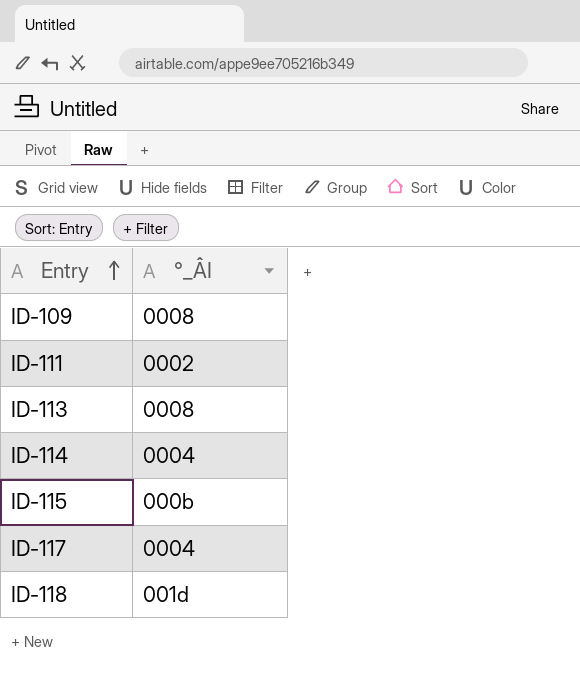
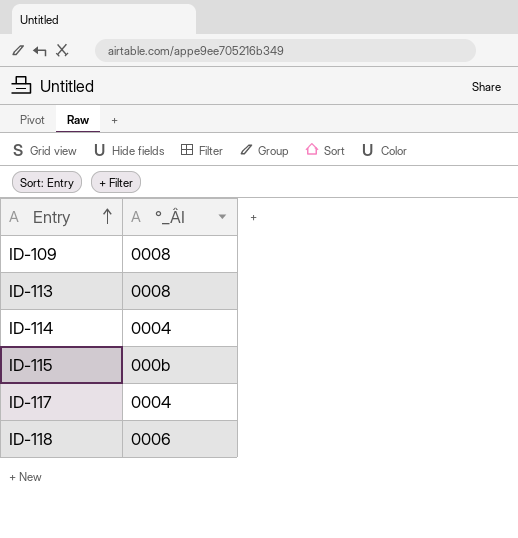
row ID-111: 0002 -> none
ID-118 | °_ÂI: 001d -> 0006

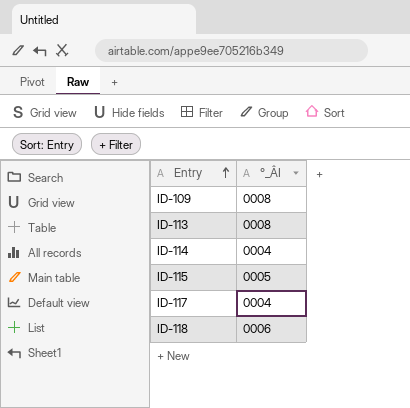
ID-115 | °_ÂI: 000b -> 0005

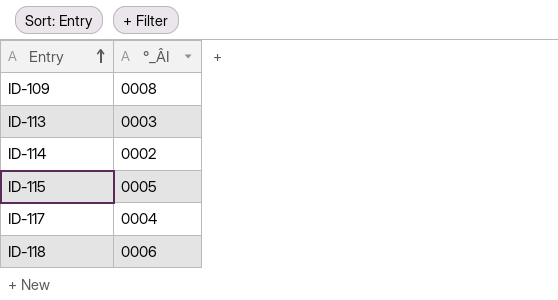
ID-113 | °_ÂI: 0008 -> 0003
ID-114 | °_ÂI: 0004 -> 0002

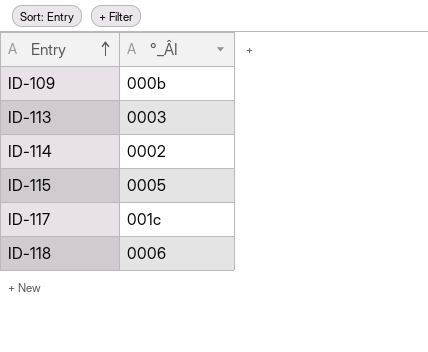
ID-109 | °_ÂI: 0008 -> 000b
ID-117 | °_ÂI: 0004 -> 001c

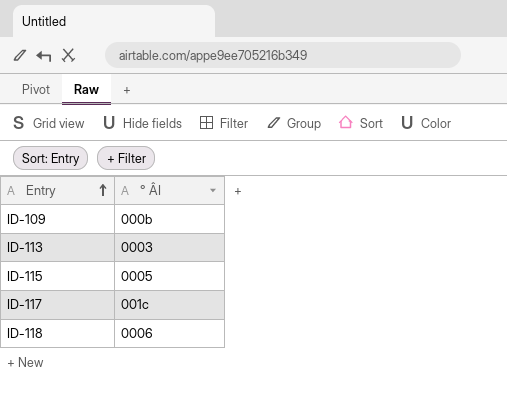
column name: °_ÂI -> ° ÂI
row ID-114: 0002 -> none

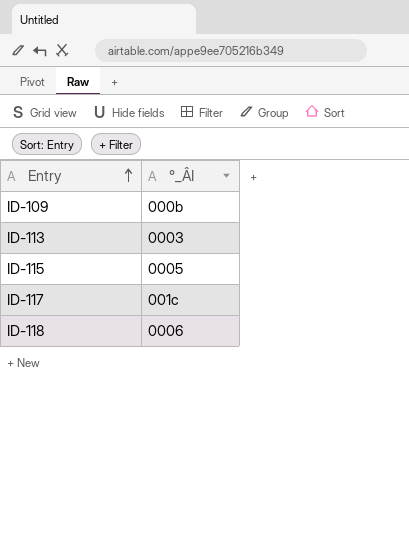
column name: ° ÂI -> °_ÂI

